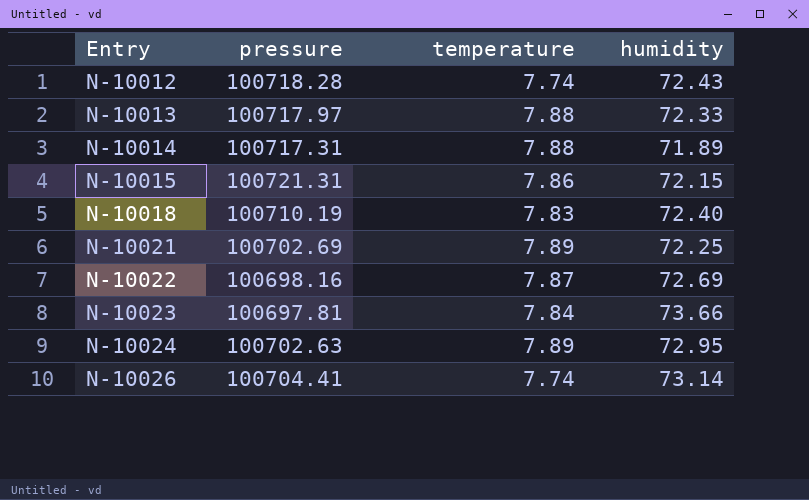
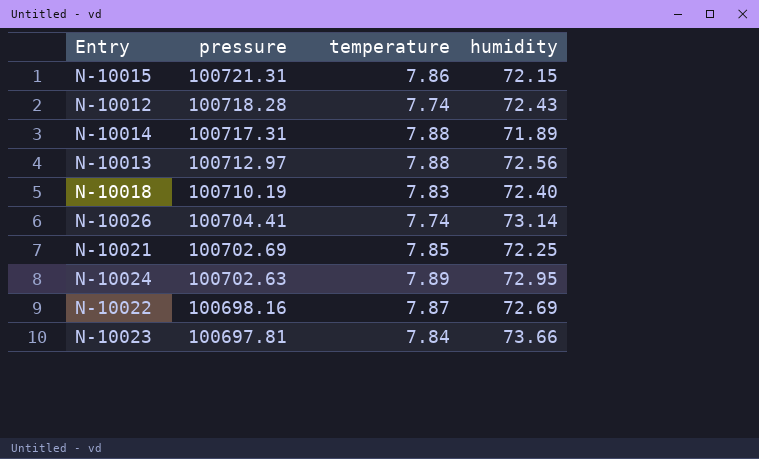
row order: Entry ascending -> pressure descending
N-10013 | pressure: 100717.97 -> 100712.97
N-10013 | humidity: 72.33 -> 72.56
N-10021 | temperature: 7.89 -> 7.85

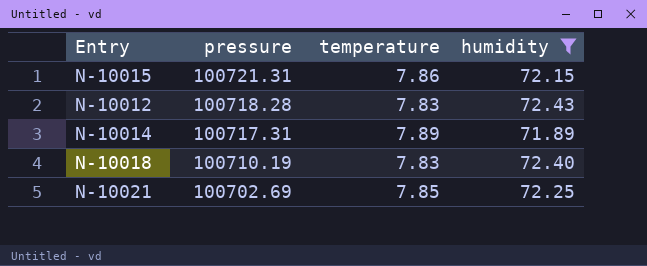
filter: none -> humidity <= 72.43
N-10012 | temperature: 7.74 -> 7.83
N-10014 | temperature: 7.88 -> 7.89

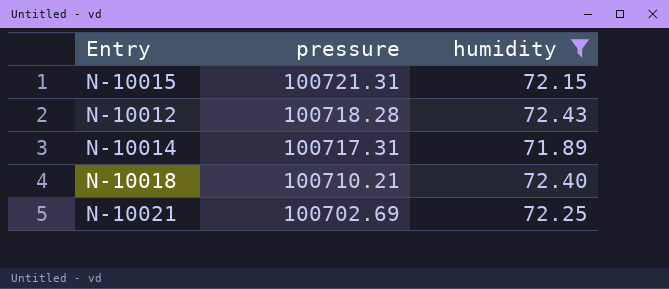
column temperature | position: 3 -> none
N-10018 | pressure: 100710.19 -> 100710.21

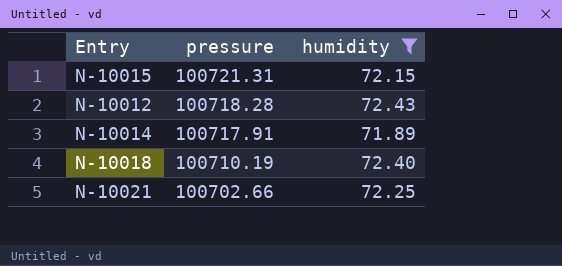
N-10014 | pressure: 100717.31 -> 100717.91
N-10018 | pressure: 100710.21 -> 100710.19
N-10021 | pressure: 100702.69 -> 100702.66

